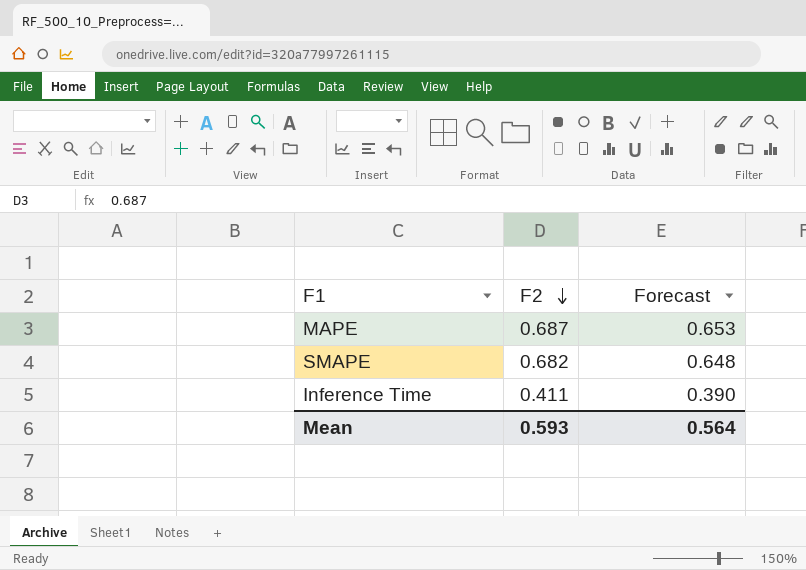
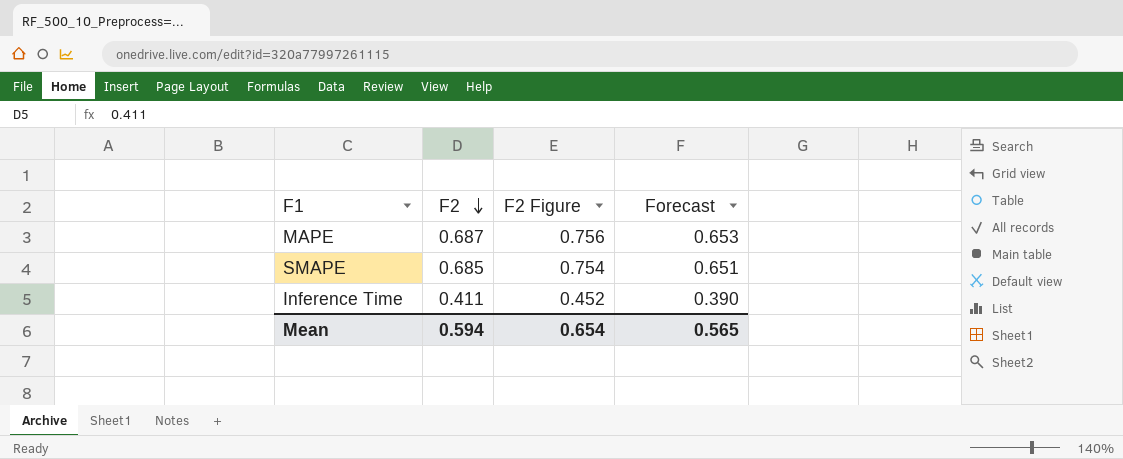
column F2 Figure | formula: none -> [F2] * 1.1
SMAPE | F2: 0.682 -> 0.685
SMAPE | Forecast: 0.648 -> 0.651
Mean | F2: 0.593 -> 0.594
Mean | Forecast: 0.564 -> 0.565

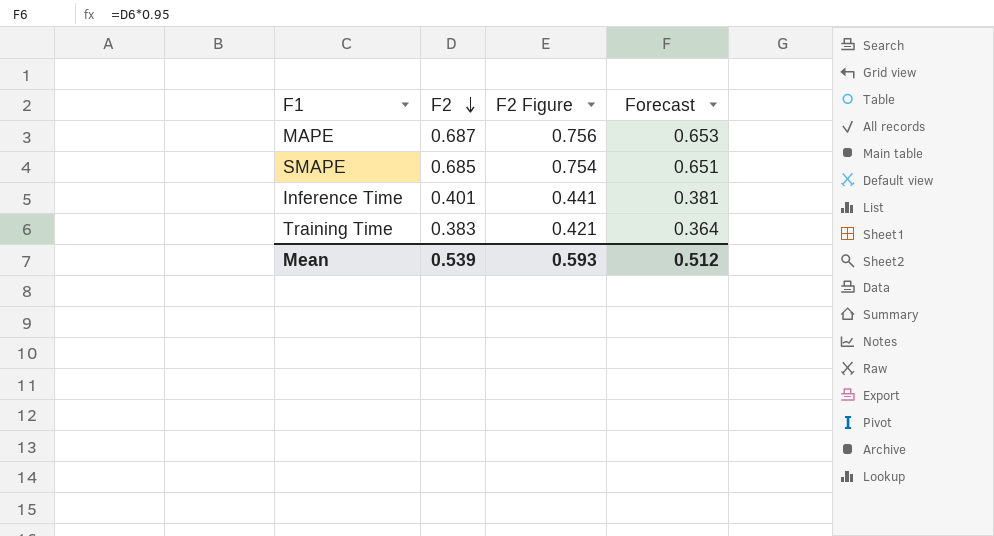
Inference Time | F2: 0.411 -> 0.401
Inference Time | F2 Figure: 0.452 -> 0.441
Inference Time | Forecast: 0.390 -> 0.381
row Training Time: none -> 0.383 | 0.421 | 0.364
Mean | F2: 0.594 -> 0.539
Mean | F2 Figure: 0.654 -> 0.593
Mean | Forecast: 0.565 -> 0.512

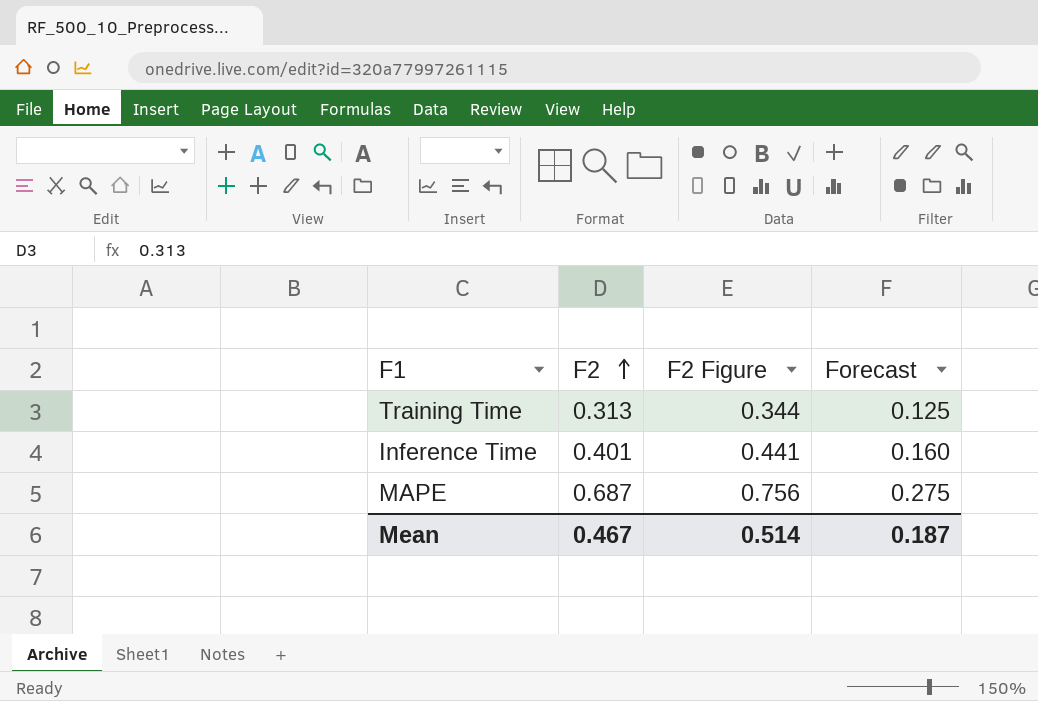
row order: F2 descending -> F2 ascending
column Forecast | formula: [F2] * 0.95 -> [F2] * 0.4
row SMAPE: 0.685 | 0.754 | 0.651 -> none
Training Time | F2: 0.383 -> 0.313
Training Time | F2 Figure: 0.421 -> 0.344
Mean | F2: 0.539 -> 0.467
Mean | F2 Figure: 0.593 -> 0.514
Mean | Forecast: 0.512 -> 0.187

